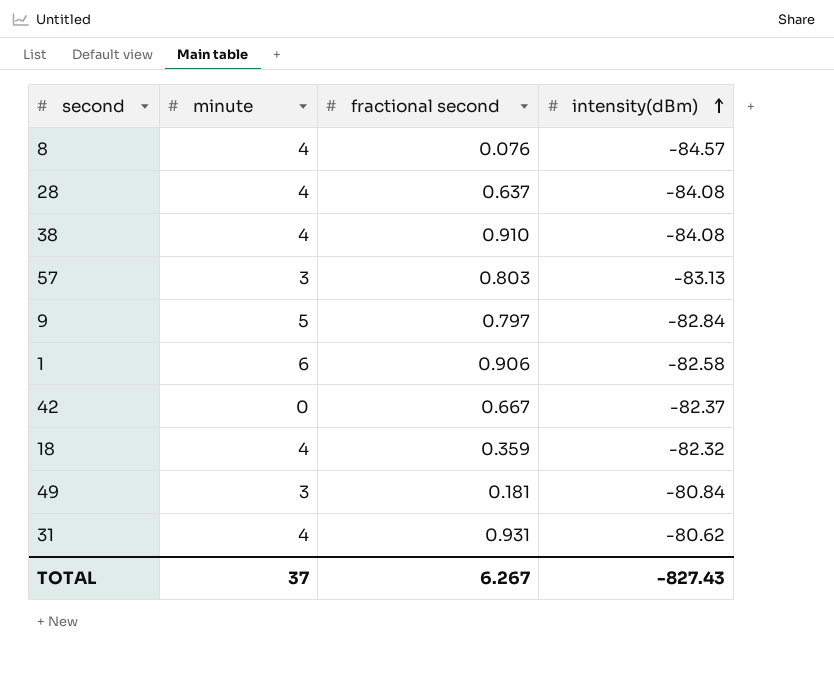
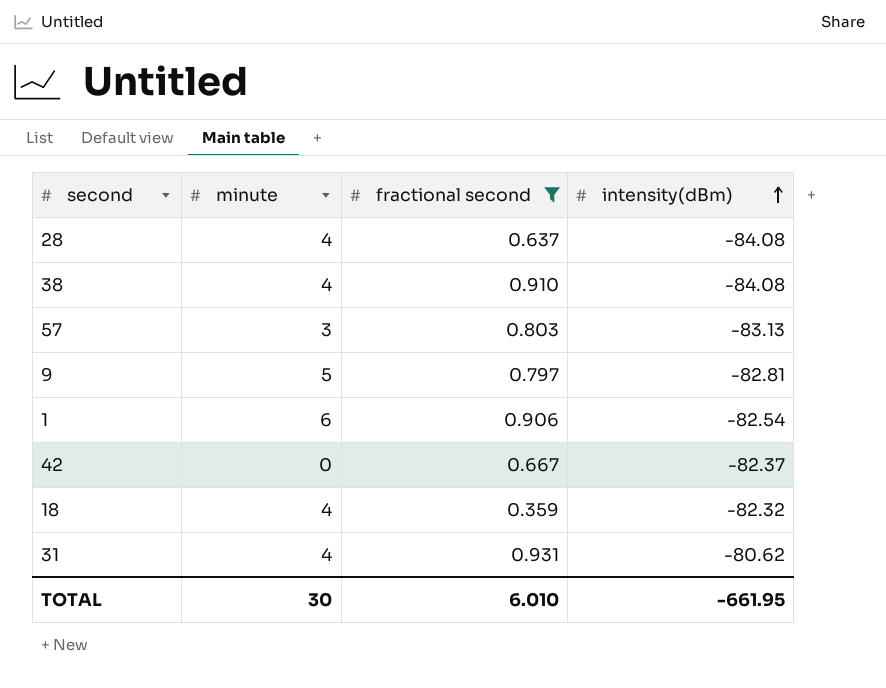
filter: none -> fractional second >= 0.359
9 | intensity(dBm): -82.84 -> -82.81
1 | intensity(dBm): -82.58 -> -82.54
TOTAL | minute: 37 -> 30
TOTAL | fractional second: 6.267 -> 6.010
TOTAL | intensity(dBm): -827.43 -> -661.95

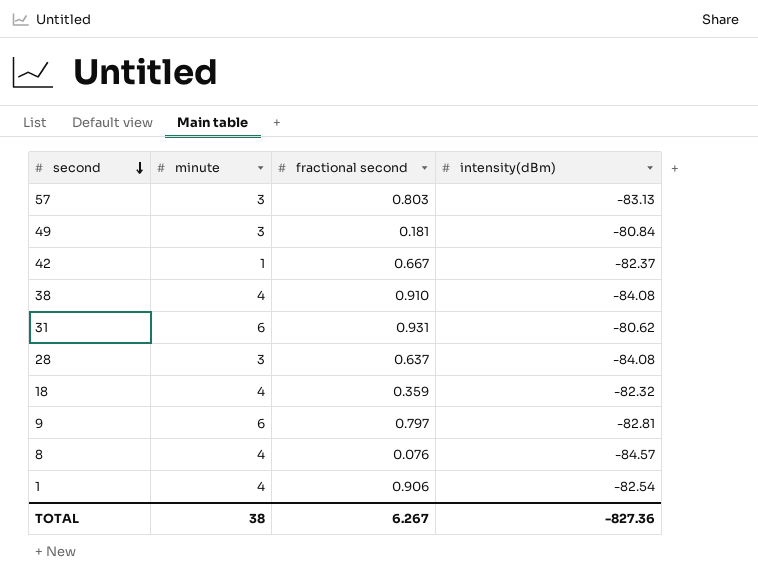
filter: fractional second >= 0.359 -> none
row order: intensity(dBm) ascending -> second descending
42 | minute: 0 -> 1
31 | minute: 4 -> 6
28 | minute: 4 -> 3
9 | minute: 5 -> 6
1 | minute: 6 -> 4
TOTAL | minute: 30 -> 38
TOTAL | fractional second: 6.010 -> 6.267
TOTAL | intensity(dBm): -661.95 -> -827.36

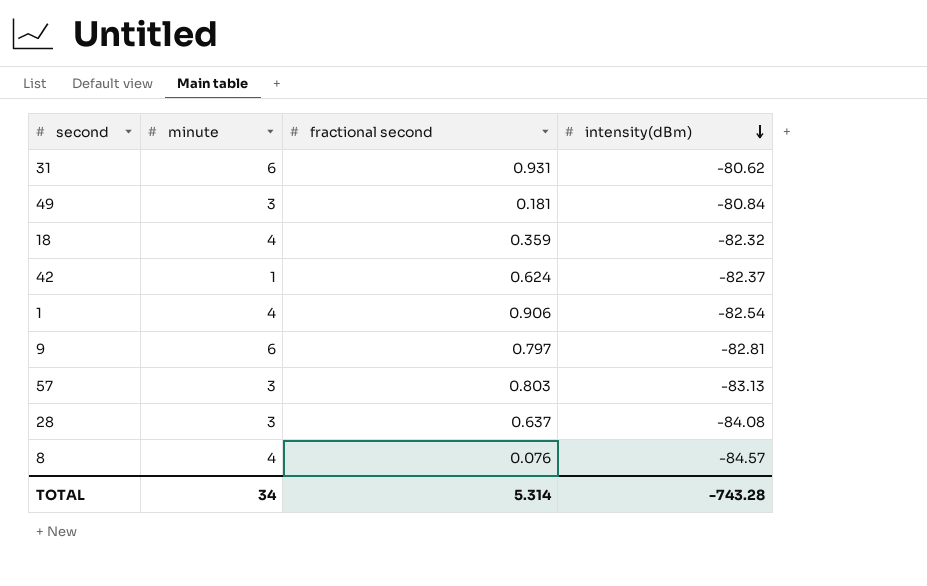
row order: second descending -> intensity(dBm) descending
row 38: 4 | 0.910 | -84.08 -> none
42 | fractional second: 0.667 -> 0.624
TOTAL | minute: 38 -> 34
TOTAL | fractional second: 6.267 -> 5.314
TOTAL | intensity(dBm): -827.36 -> -743.28

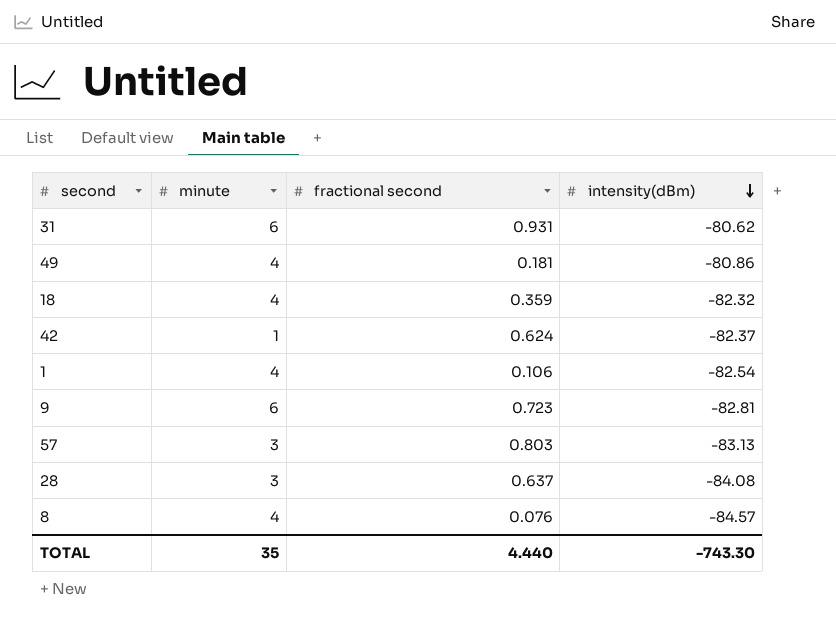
49 | minute: 3 -> 4
49 | intensity(dBm): -80.84 -> -80.86
1 | fractional second: 0.906 -> 0.106
9 | fractional second: 0.797 -> 0.723
TOTAL | minute: 34 -> 35
TOTAL | fractional second: 5.314 -> 4.440
TOTAL | intensity(dBm): -743.28 -> -743.30

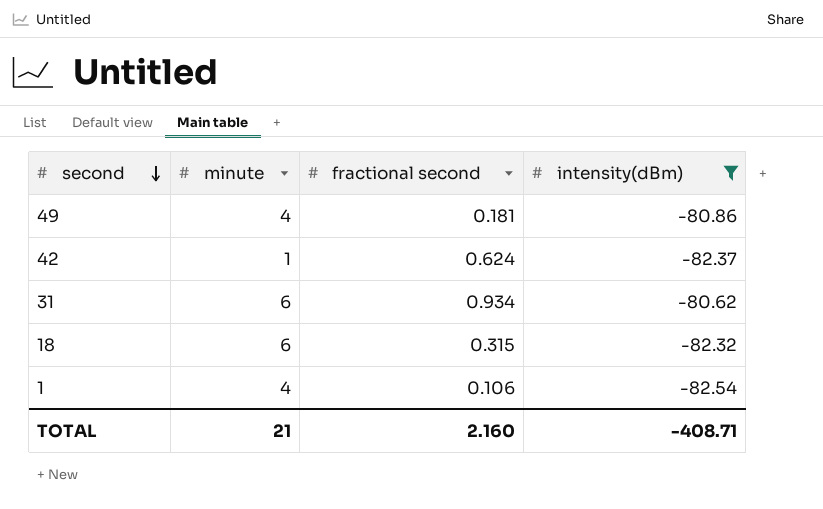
filter: none -> intensity(dBm) >= -82.54
row order: intensity(dBm) descending -> second descending
31 | fractional second: 0.931 -> 0.934
18 | minute: 4 -> 6
18 | fractional second: 0.359 -> 0.315
TOTAL | minute: 35 -> 21
TOTAL | fractional second: 4.440 -> 2.160
TOTAL | intensity(dBm): -743.30 -> -408.71

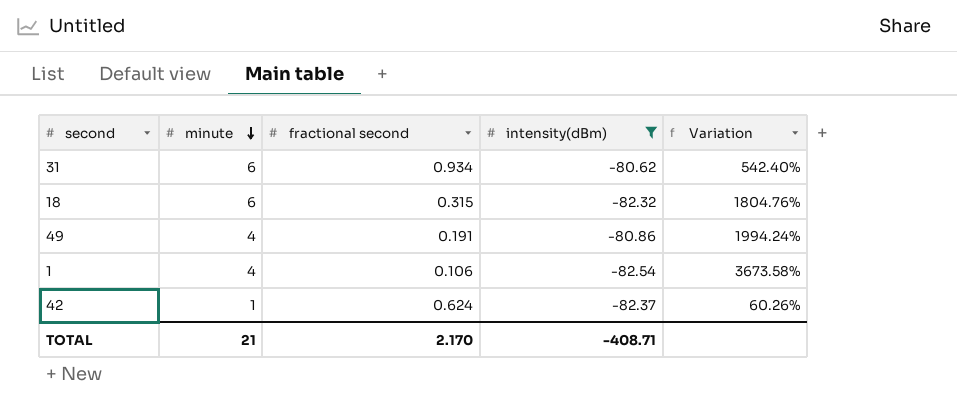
row order: second descending -> minute descending
column Variation | formula: none -> ([minute] - [fractional second]) / [fractional second]
49 | fractional second: 0.181 -> 0.191
TOTAL | fractional second: 2.160 -> 2.170

